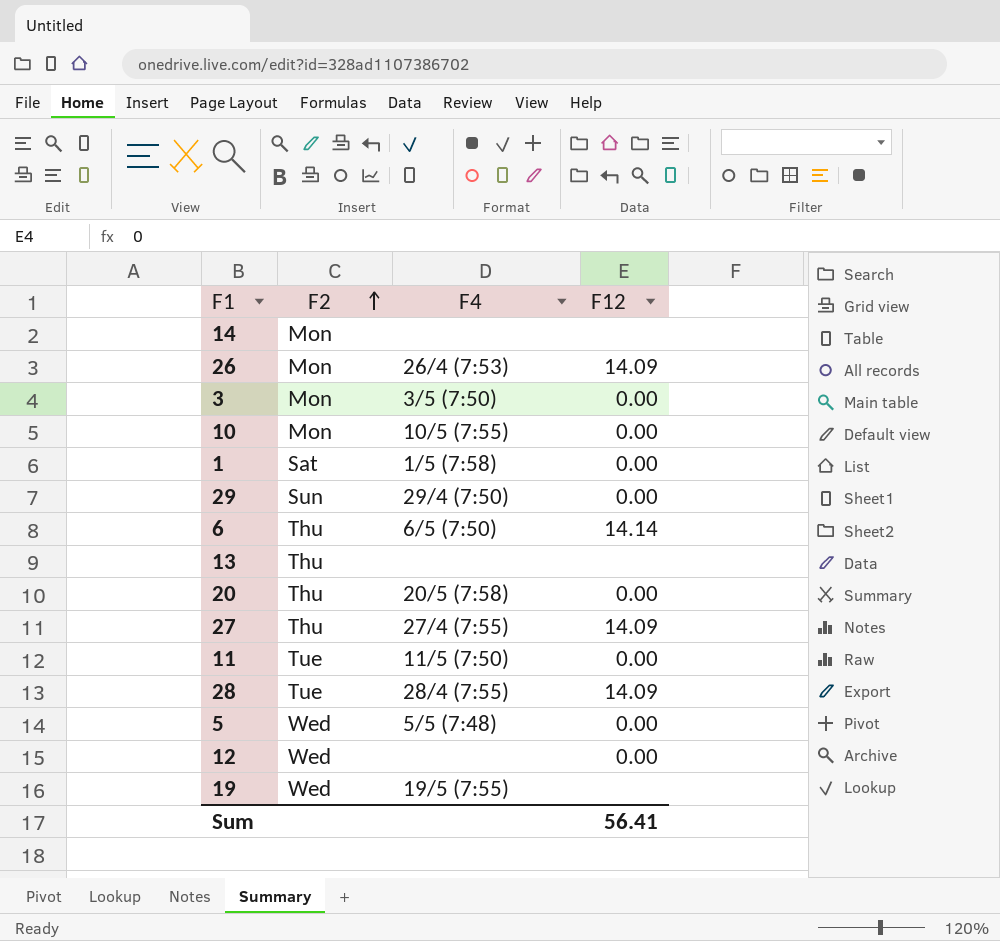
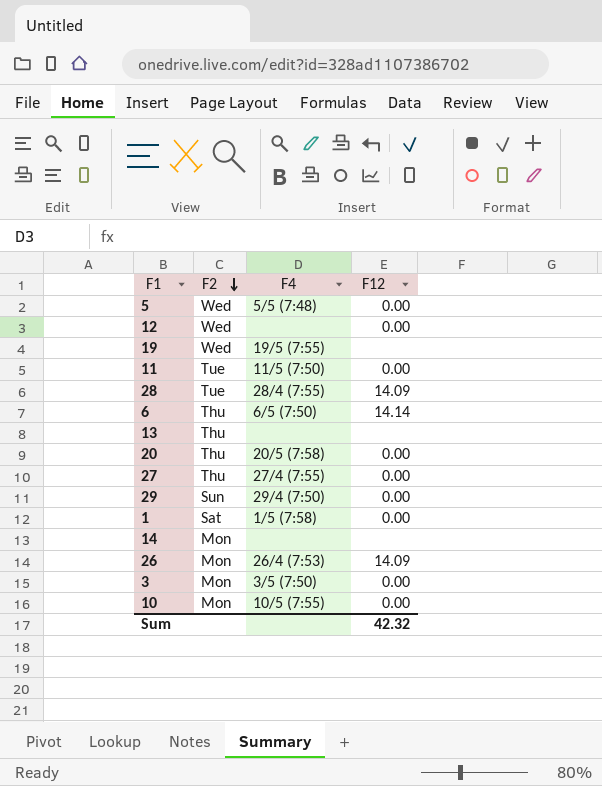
row order: F2 ascending -> F2 descending
27 | F12: 14.09 -> 0.00
Sum | F12: 56.41 -> 42.32

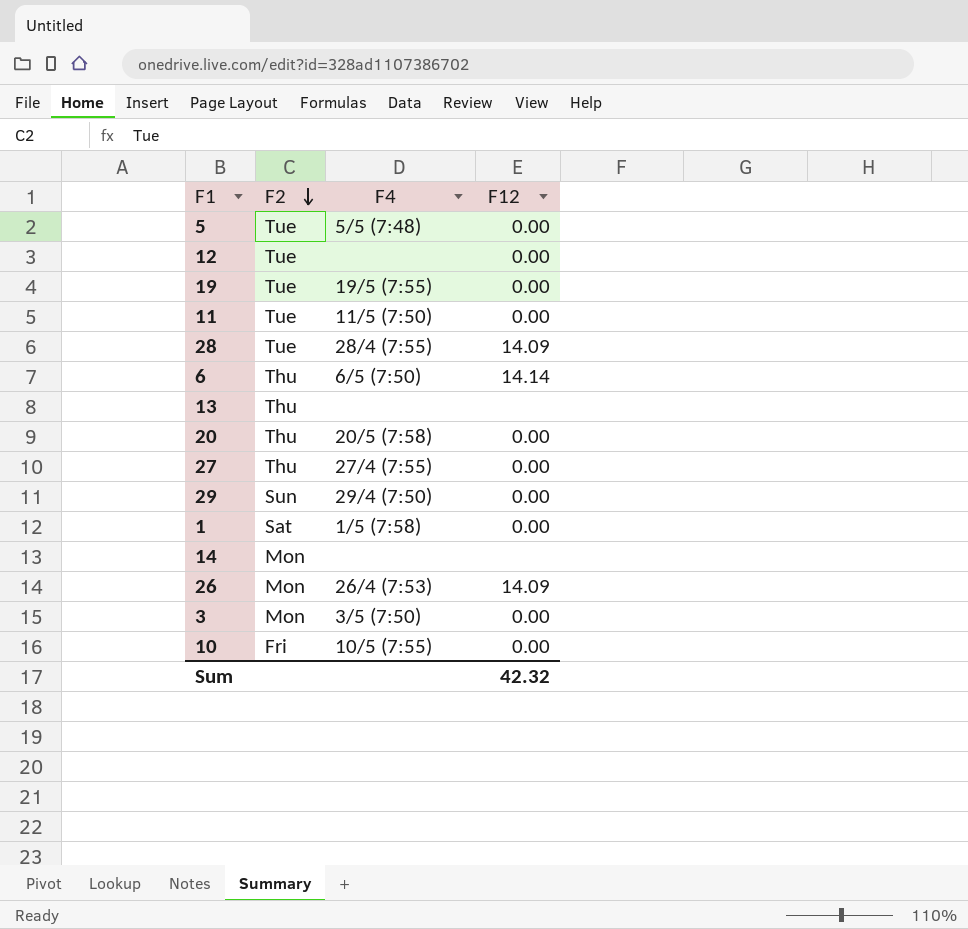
5 | F2: Wed -> Tue
12 | F2: Wed -> Tue
19 | F2: Wed -> Tue
19 | F12: none -> 0.00
10 | F2: Mon -> Fri

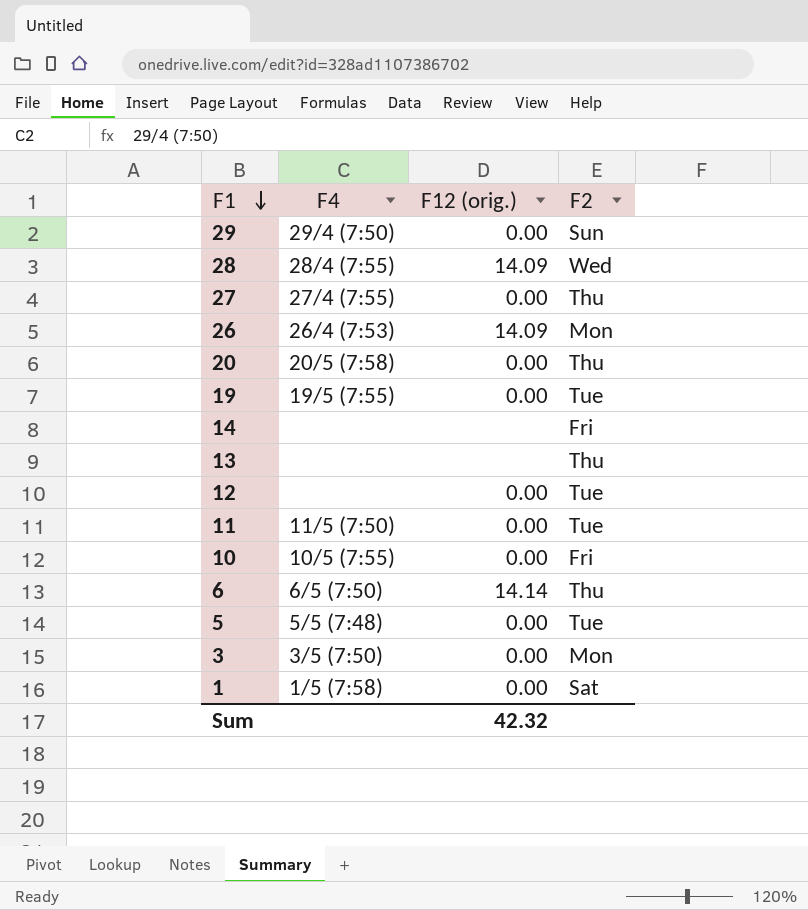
row order: F2 descending -> F1 descending
column name: F12 -> F12 (orig.)
column F2 | position: 2 -> 4
28 | F2: Tue -> Wed
14 | F2: Mon -> Fri

